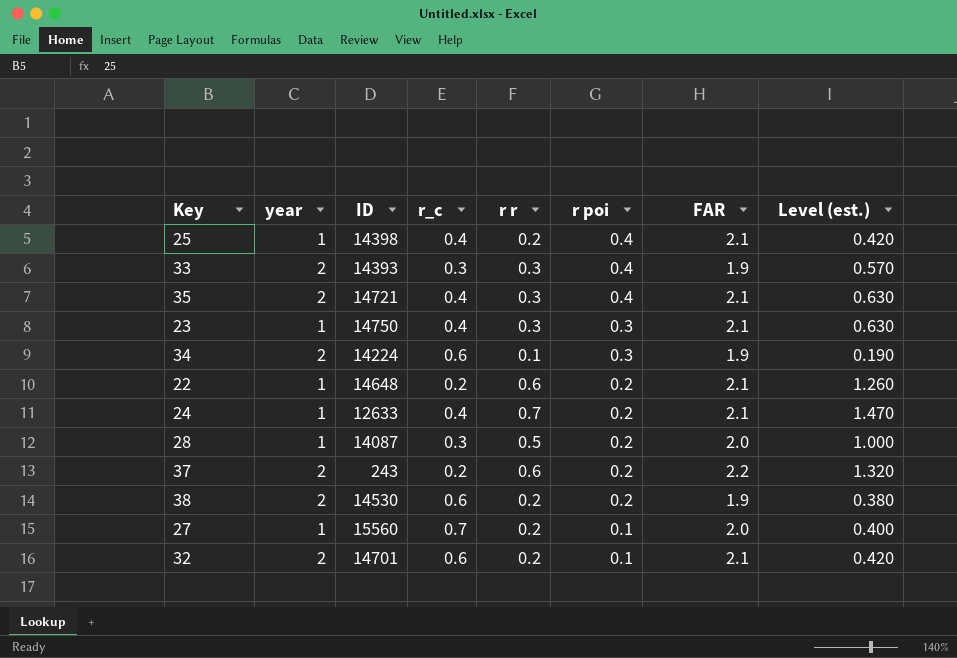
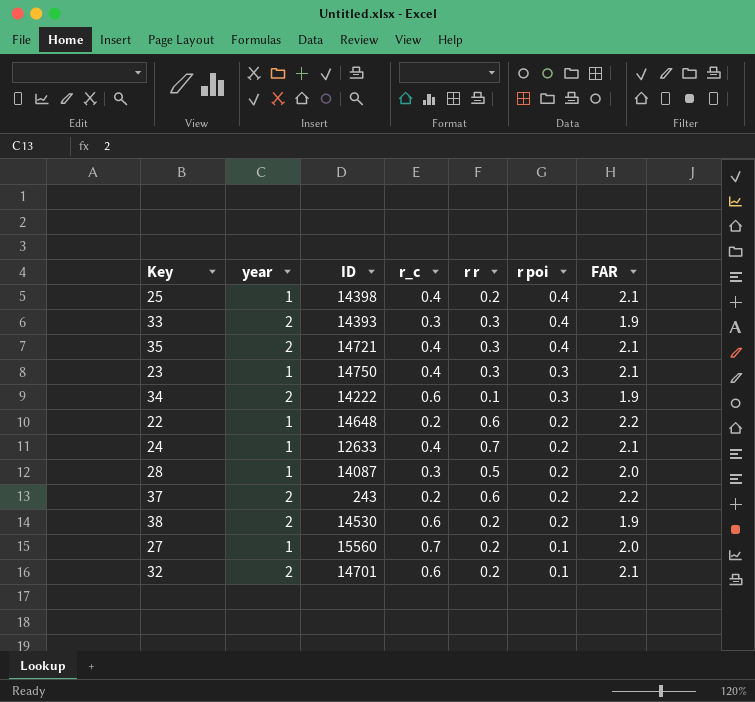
column Level (est.) | formula: [r r] * [FAR] -> none
34 | ID: 14224 -> 14222
22 | FAR: 2.1 -> 2.2

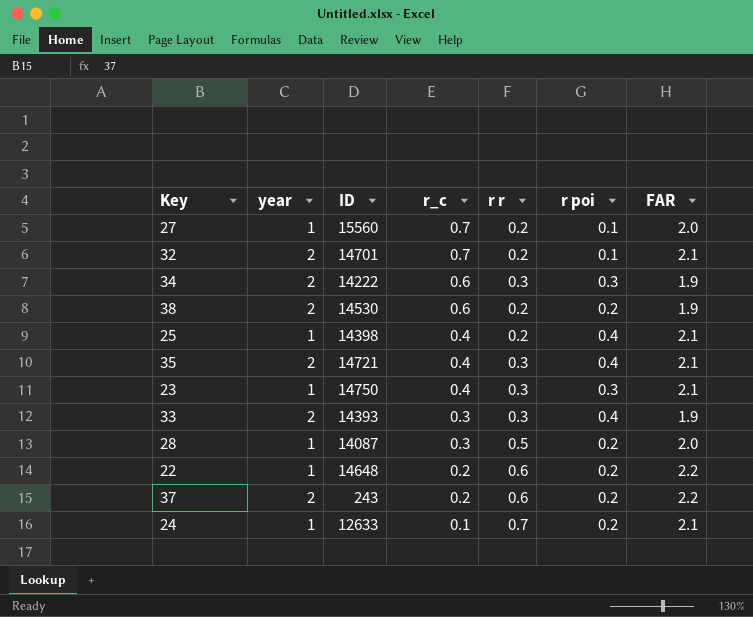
row order: r poi descending -> r_c descending
32 | r_c: 0.6 -> 0.7
34 | r r: 0.1 -> 0.3
24 | r_c: 0.4 -> 0.1

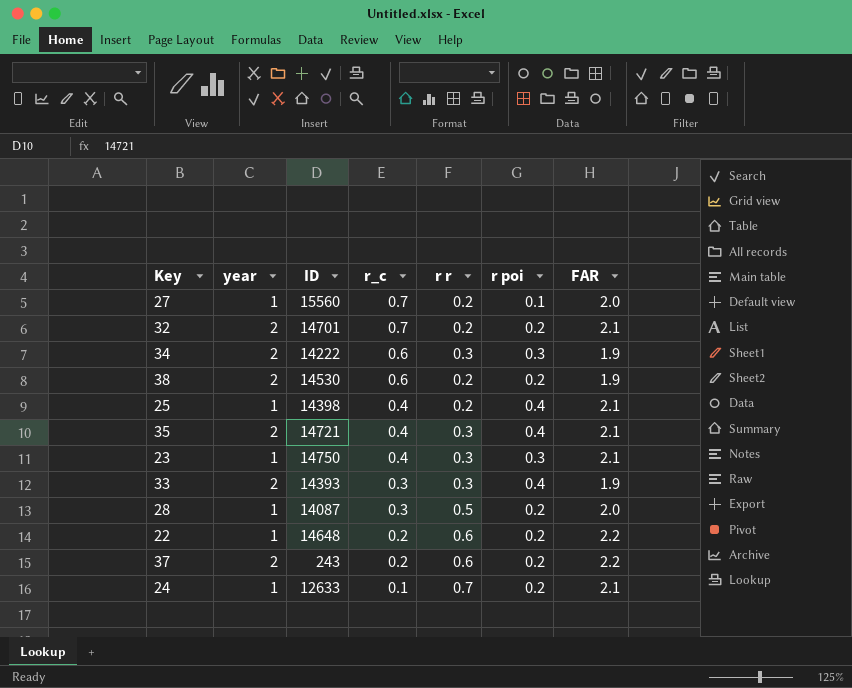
32 | r poi: 0.1 -> 0.2

